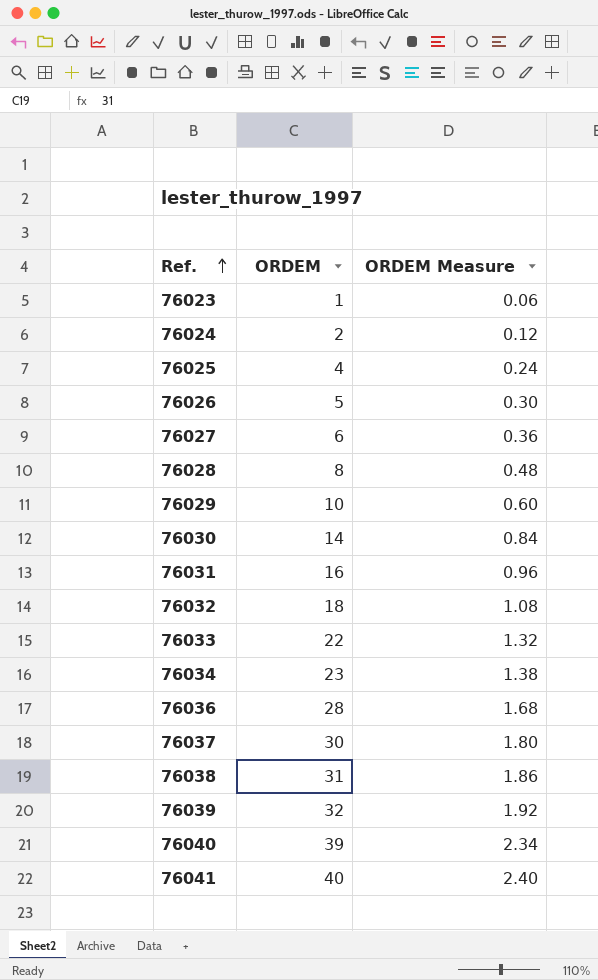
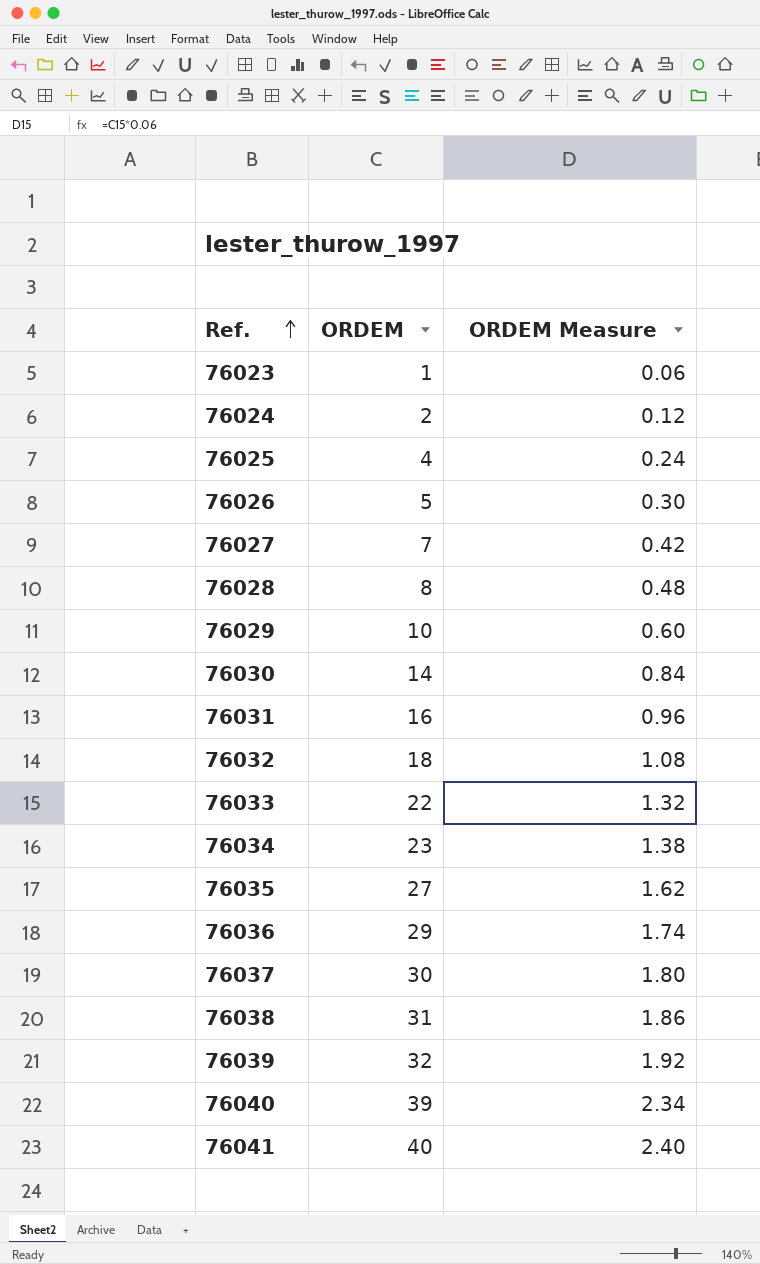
76027 | ORDEM: 6 -> 7
76027 | ORDEM Measure: 0.36 -> 0.42
row 76035: none -> 27 | 1.62
76036 | ORDEM: 28 -> 29
76036 | ORDEM Measure: 1.68 -> 1.74

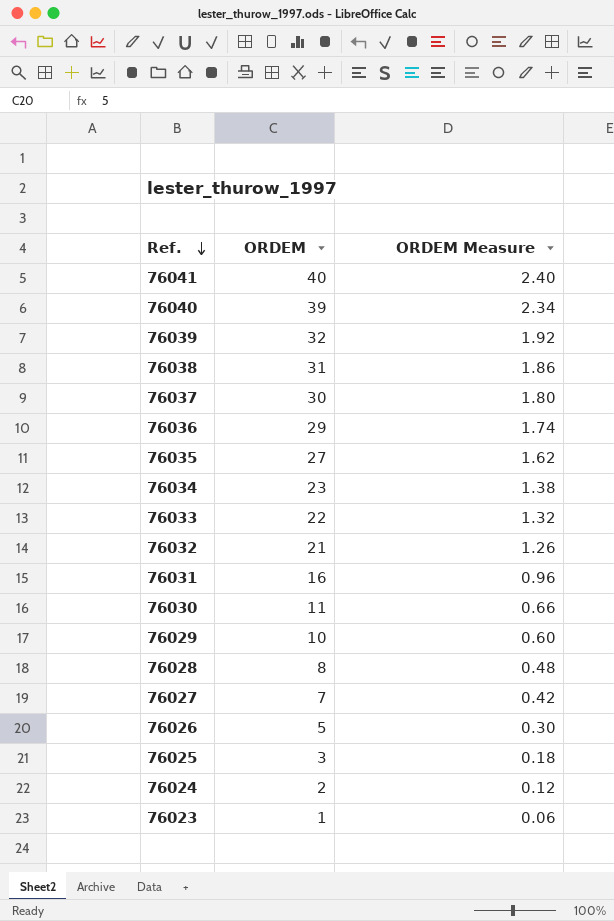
row order: Ref. ascending -> Ref. descending
76032 | ORDEM: 18 -> 21
76032 | ORDEM Measure: 1.08 -> 1.26
76030 | ORDEM: 14 -> 11
76030 | ORDEM Measure: 0.84 -> 0.66
76025 | ORDEM: 4 -> 3
76025 | ORDEM Measure: 0.24 -> 0.18

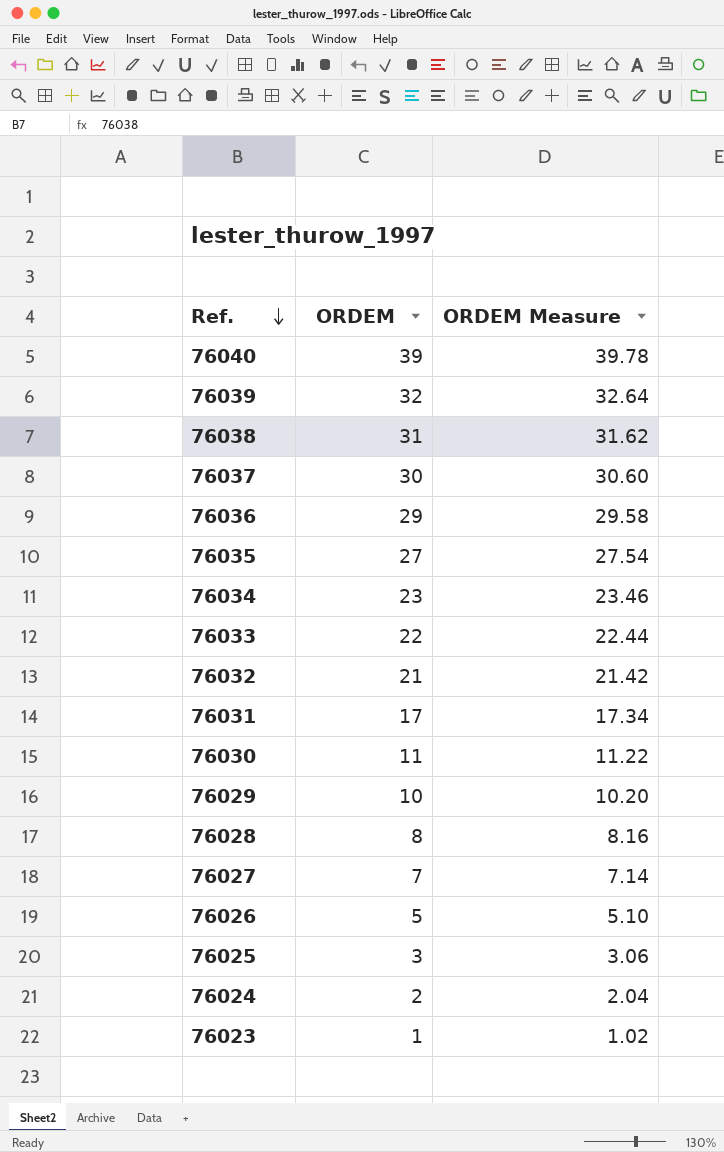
column ORDEM Measure | formula: [ORDEM] * 0.06 -> [ORDEM] * 1.02
row 76041: 40 | 2.40 -> none
76031 | ORDEM: 16 -> 17

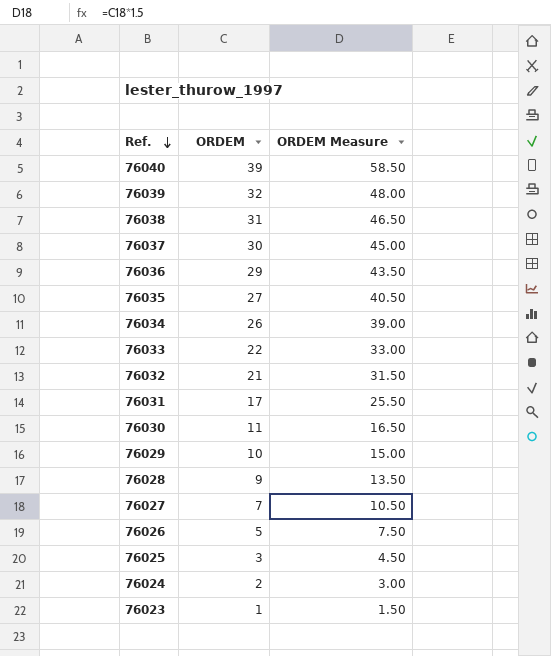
column ORDEM Measure | formula: [ORDEM] * 1.02 -> [ORDEM] * 1.5
76034 | ORDEM: 23 -> 26
76028 | ORDEM: 8 -> 9

